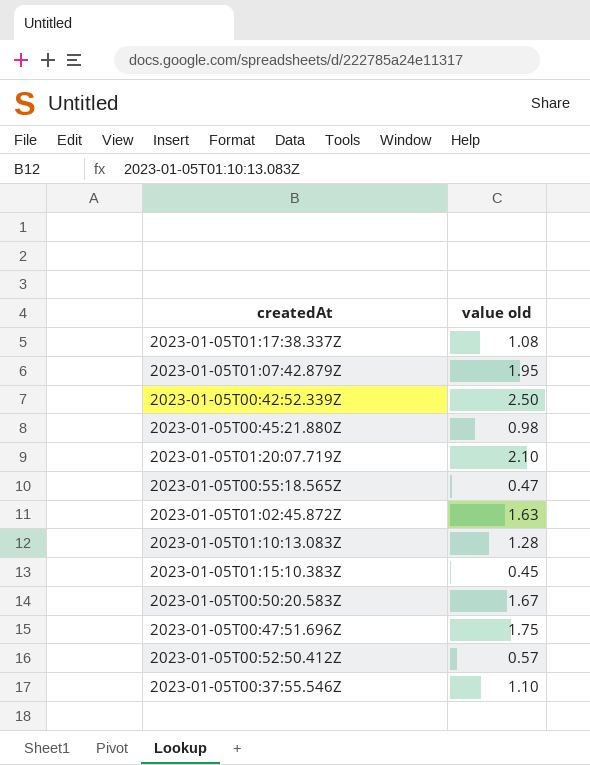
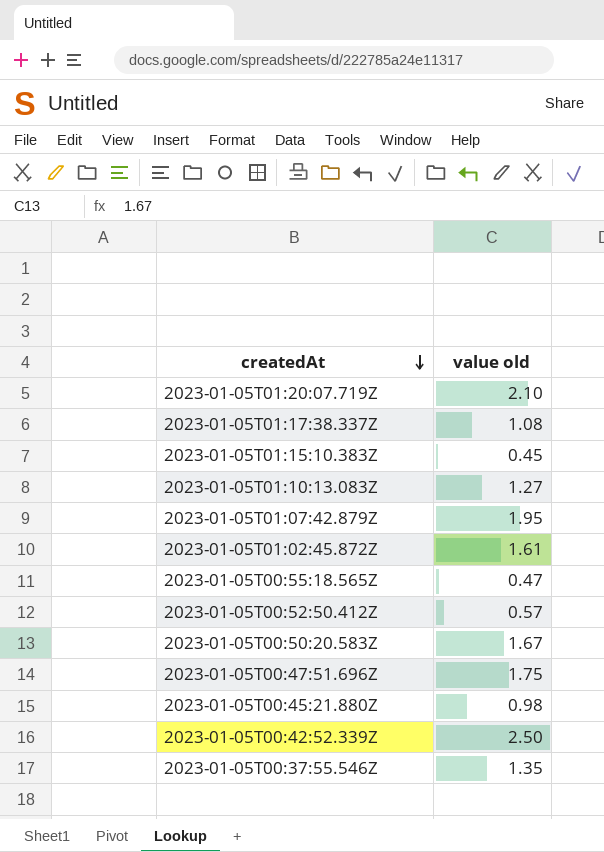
row order: none -> createdAt descending
2023-01-05T01:10:13.083Z | value old: 1.28 -> 1.27
2023-01-05T01:02:45.872Z | value old: 1.63 -> 1.61
2023-01-05T00:37:55.546Z | value old: 1.10 -> 1.35

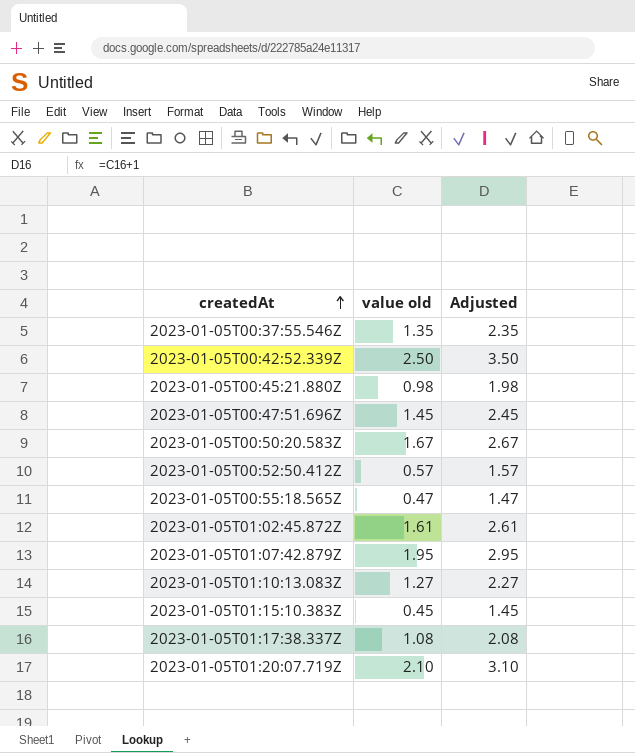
row order: createdAt descending -> createdAt ascending
column Adjusted | formula: none -> [value old] + 1
2023-01-05T00:47:51.696Z | value old: 1.75 -> 1.45

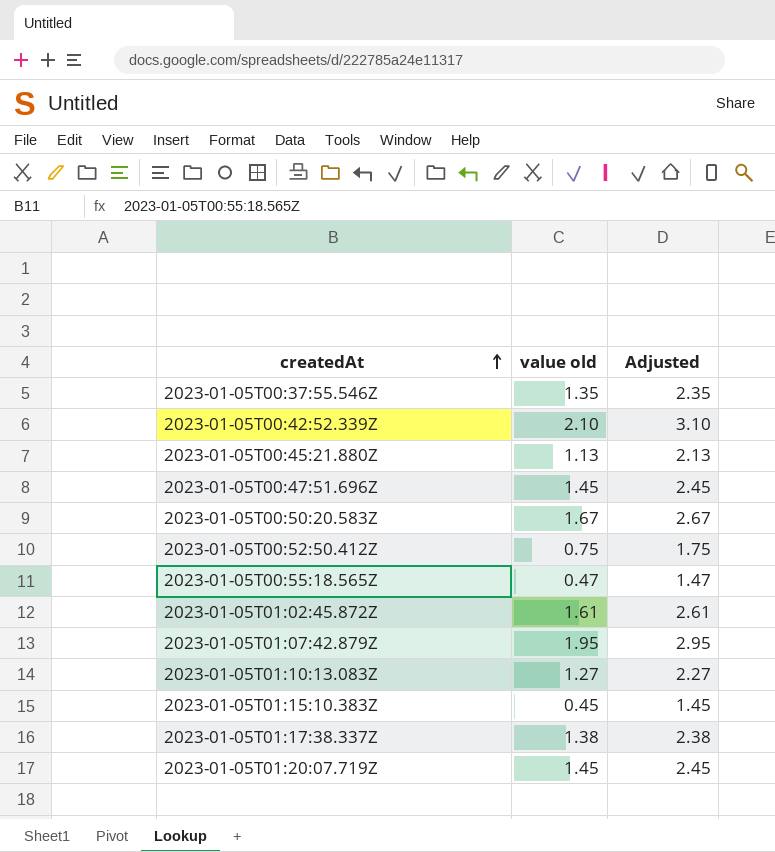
2023-01-05T00:42:52.339Z | value old: 2.50 -> 2.10
2023-01-05T00:42:52.339Z | Adjusted: 3.50 -> 3.10
2023-01-05T00:45:21.880Z | value old: 0.98 -> 1.13
2023-01-05T00:45:21.880Z | Adjusted: 1.98 -> 2.13
2023-01-05T00:52:50.412Z | value old: 0.57 -> 0.75
2023-01-05T00:52:50.412Z | Adjusted: 1.57 -> 1.75
2023-01-05T01:17:38.337Z | value old: 1.08 -> 1.38
2023-01-05T01:17:38.337Z | Adjusted: 2.08 -> 2.38
2023-01-05T01:20:07.719Z | value old: 2.10 -> 1.45
2023-01-05T01:20:07.719Z | Adjusted: 3.10 -> 2.45

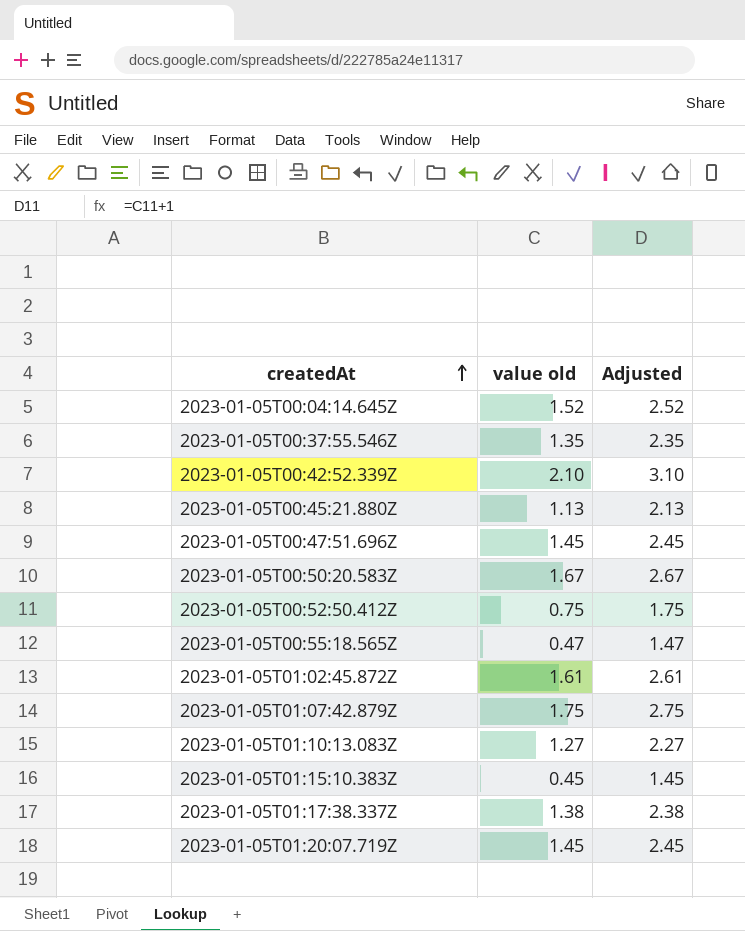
row 2023-01-05T00:04:14.645Z: none -> 1.52 | 2.52
2023-01-05T01:07:42.879Z | value old: 1.95 -> 1.75
2023-01-05T01:07:42.879Z | Adjusted: 2.95 -> 2.75

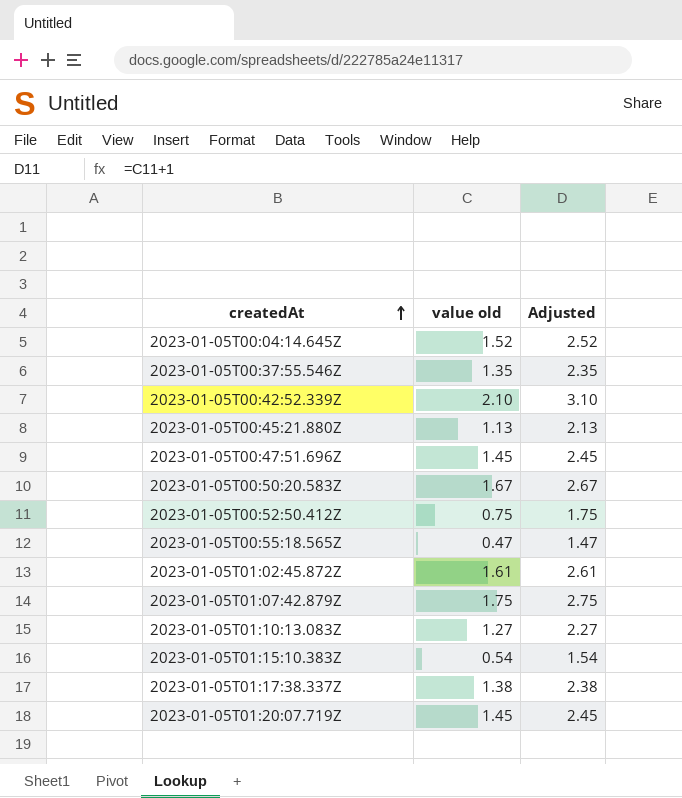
2023-01-05T01:15:10.383Z | value old: 0.45 -> 0.54
2023-01-05T01:15:10.383Z | Adjusted: 1.45 -> 1.54

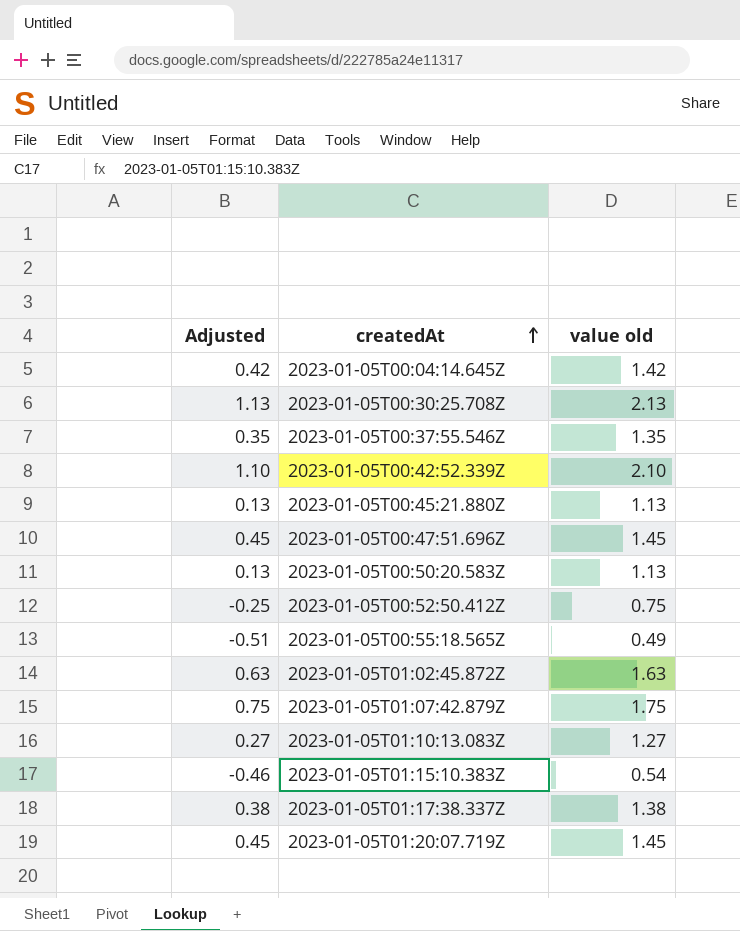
column Adjusted | formula: [value old] + 1 -> [value old] - 1
column Adjusted | position: 3 -> 1
2023-01-05T00:04:14.645Z | value old: 1.52 -> 1.42
row 2023-01-05T00:30:25.708Z: none -> 1.13 | 2.13
2023-01-05T00:50:20.583Z | value old: 1.67 -> 1.13
2023-01-05T00:55:18.565Z | value old: 0.47 -> 0.49
2023-01-05T01:02:45.872Z | value old: 1.61 -> 1.63

